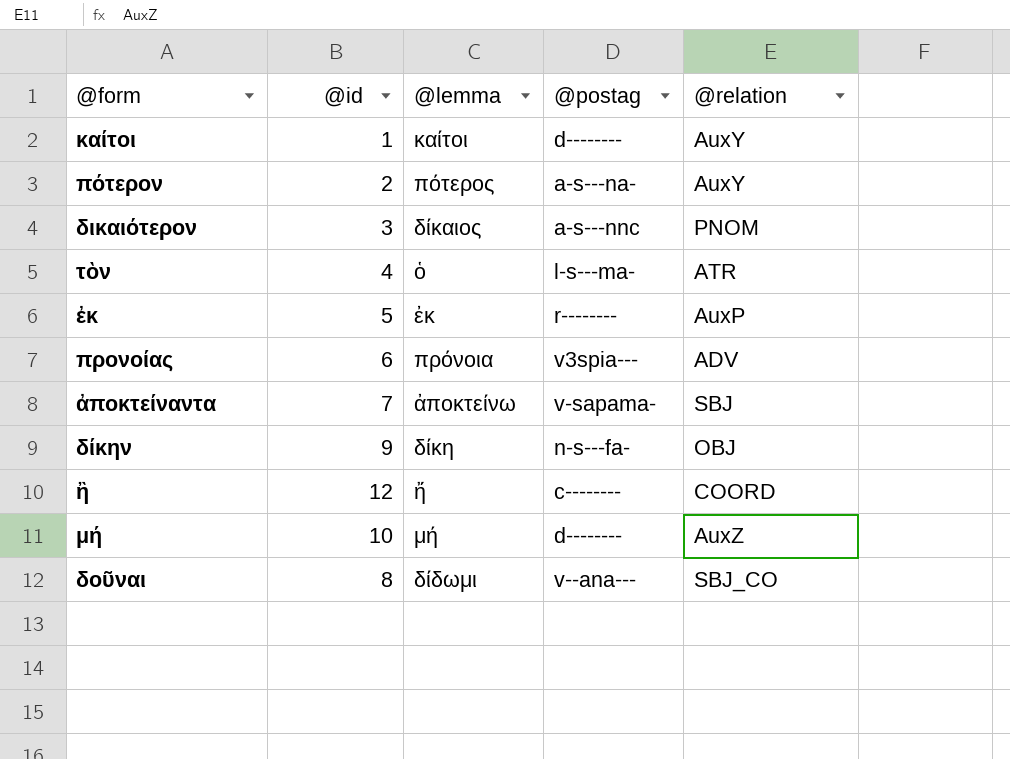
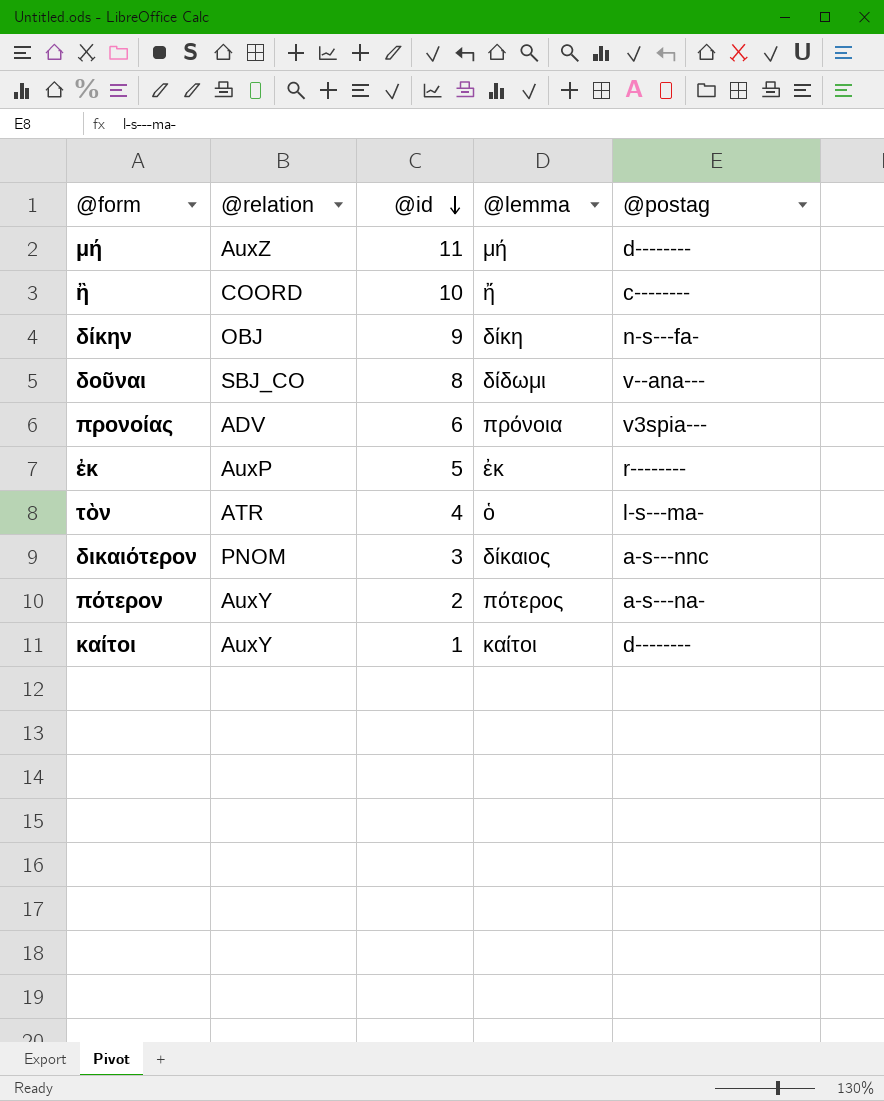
row order: none -> @id descending
column @relation | position: 5 -> 2
row ἀποκτείναντα: 7 | ἀποκτείνω | v-sapama- | SBJ -> none
μή | @id: 10 -> 11
ἢ | @id: 12 -> 10

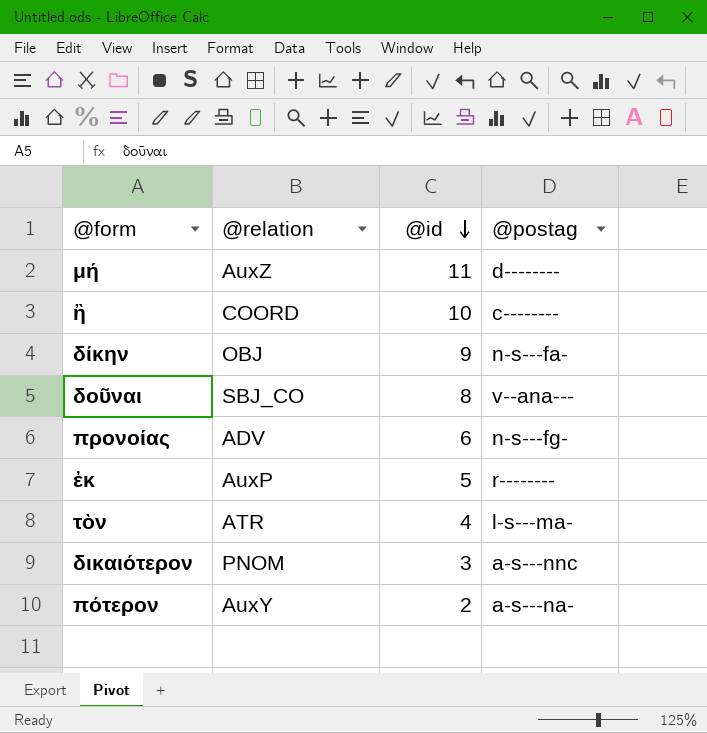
column @lemma | position: 4 -> none
row καίτοι: AuxY | 1 | καίτοι | d-------- -> none
προνοίας | @postag: v3spia--- -> n-s---fg-

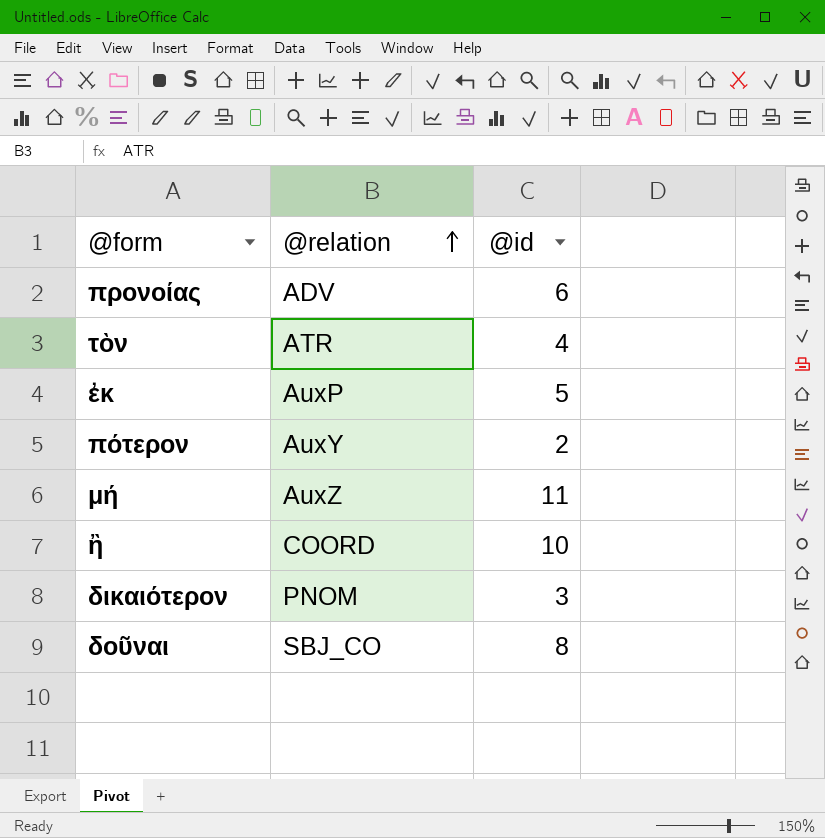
row order: @id descending -> @relation ascending
column @postag | position: 4 -> none
row δίκην: OBJ | 9 | n-s---fa- -> none

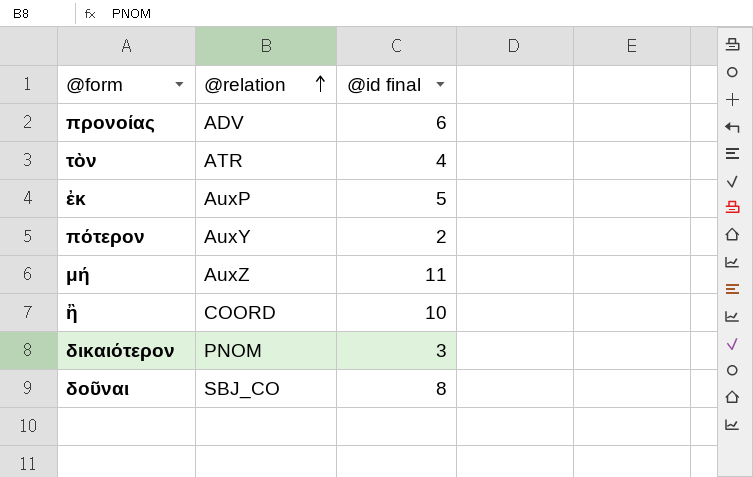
column name: @id -> @id final

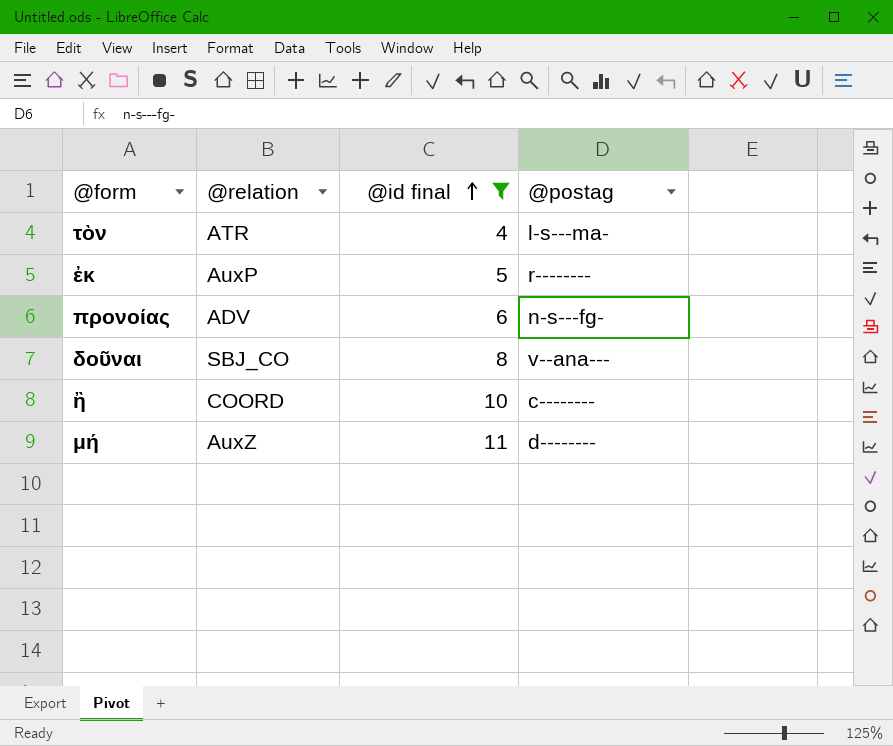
filter: none -> @id final >= 4
row order: @relation ascending -> @id final ascending
column @postag | position: none -> 4

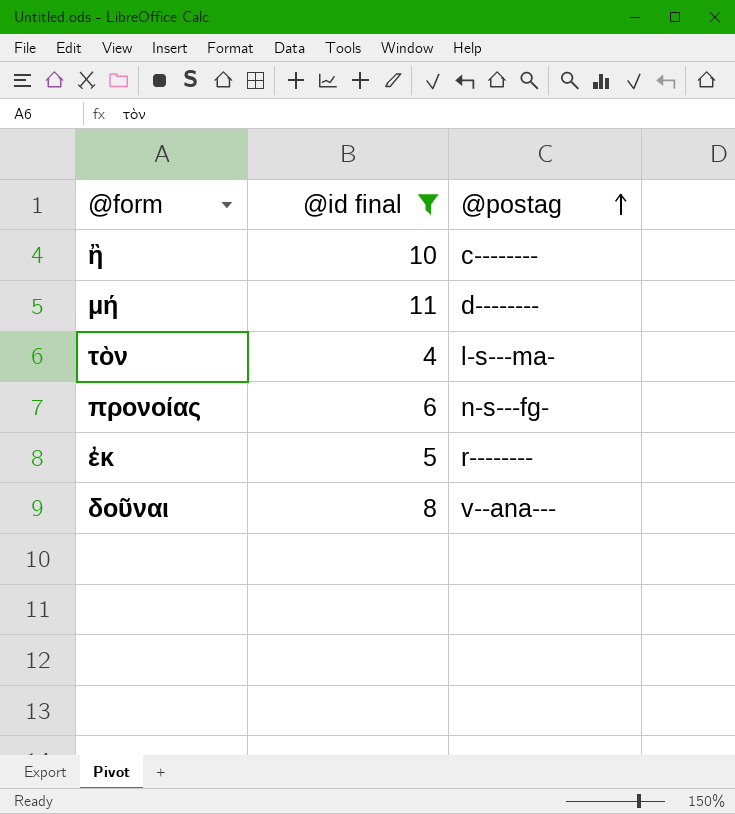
row order: @id final ascending -> @postag ascending
column @relation | position: 2 -> none

